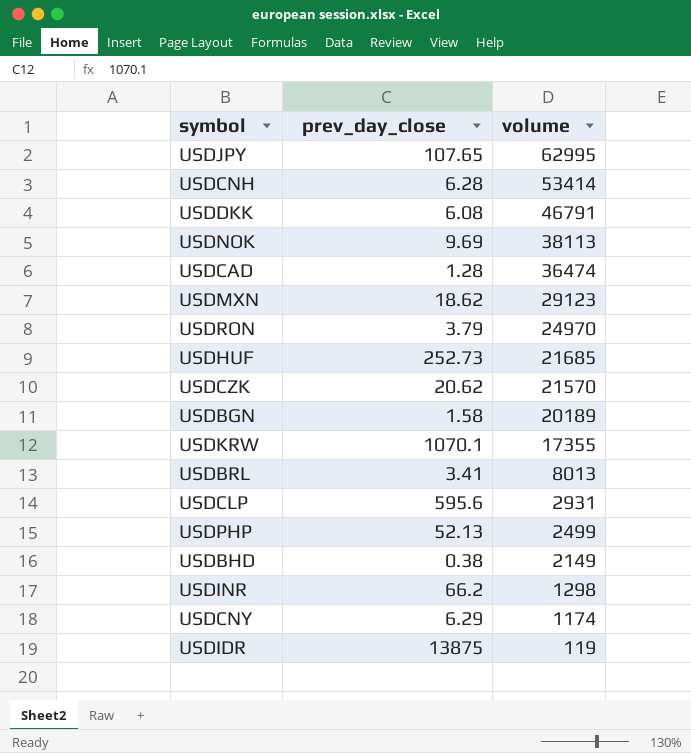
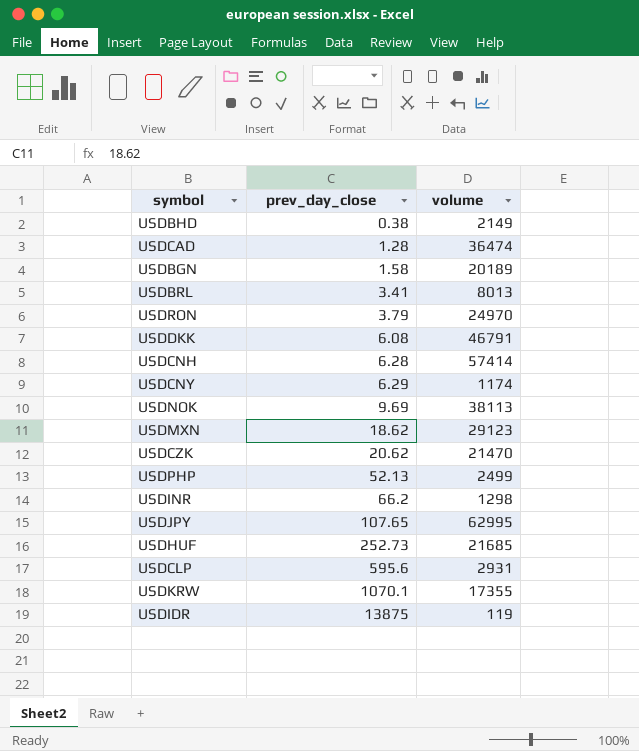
row order: volume descending -> prev_day_close ascending
USDCNH | volume: 53414 -> 57414
USDCZK | volume: 21570 -> 21470

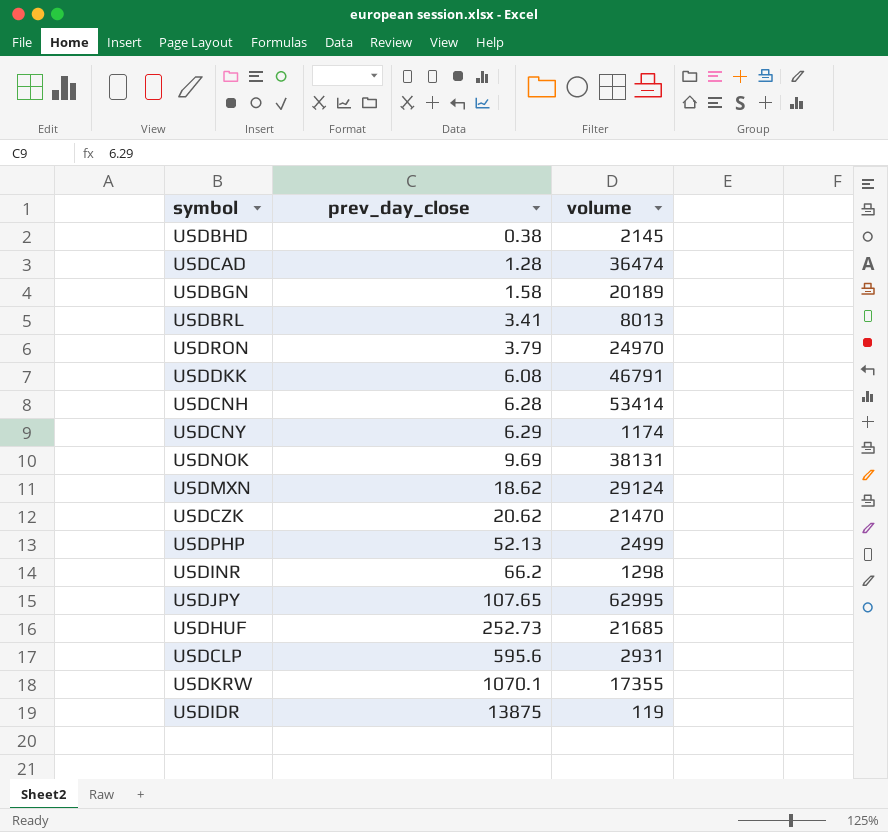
USDBHD | volume: 2149 -> 2145
USDCNH | volume: 57414 -> 53414
USDNOK | volume: 38113 -> 38131
USDMXN | volume: 29123 -> 29124

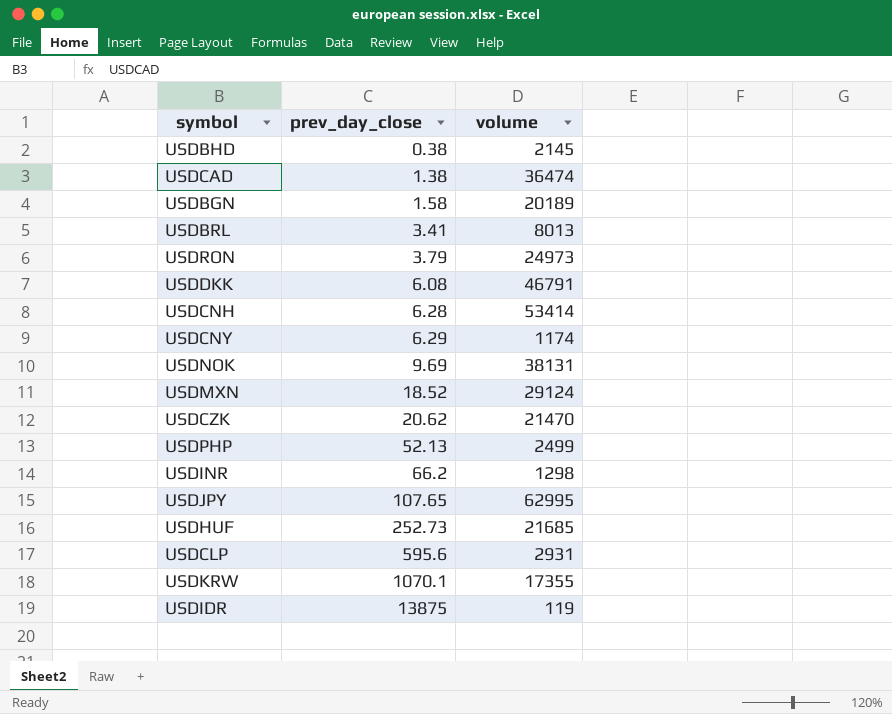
USDCAD | prev_day_close: 1.28 -> 1.38
USDRON | volume: 24970 -> 24973
USDMXN | prev_day_close: 18.62 -> 18.52

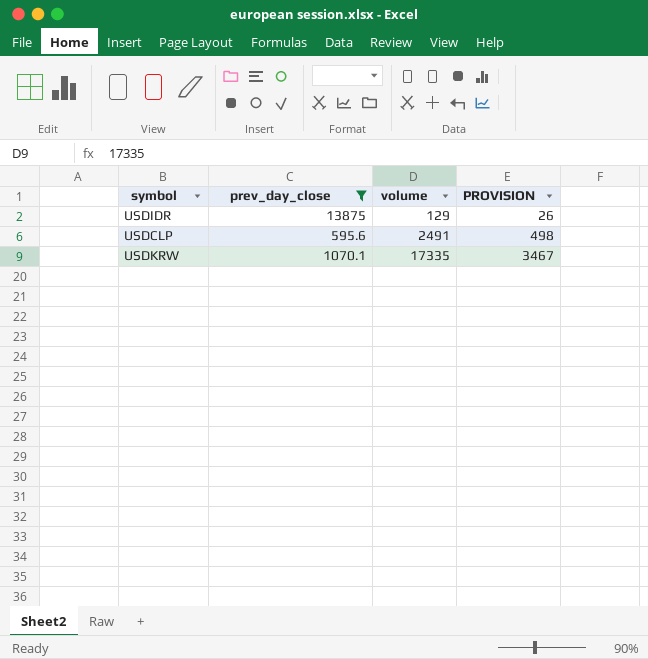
filter: none -> prev_day_close >= 595.6
row order: prev_day_close ascending -> volume ascending
column PROVISION | formula: none -> [volume] * 0.2
USDIDR | volume: 119 -> 129
USDCLP | volume: 2931 -> 2491
USDKRW | volume: 17355 -> 17335

